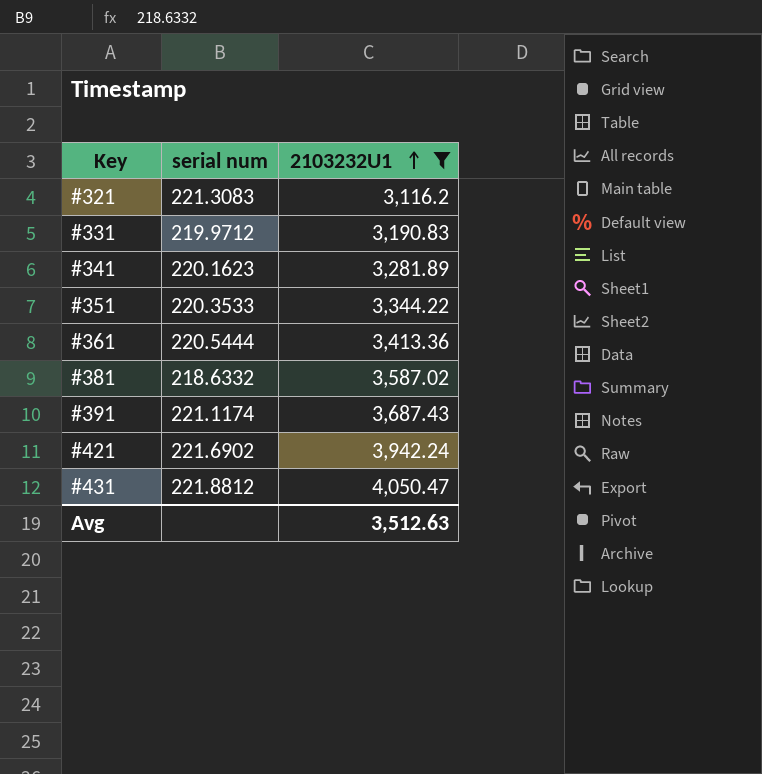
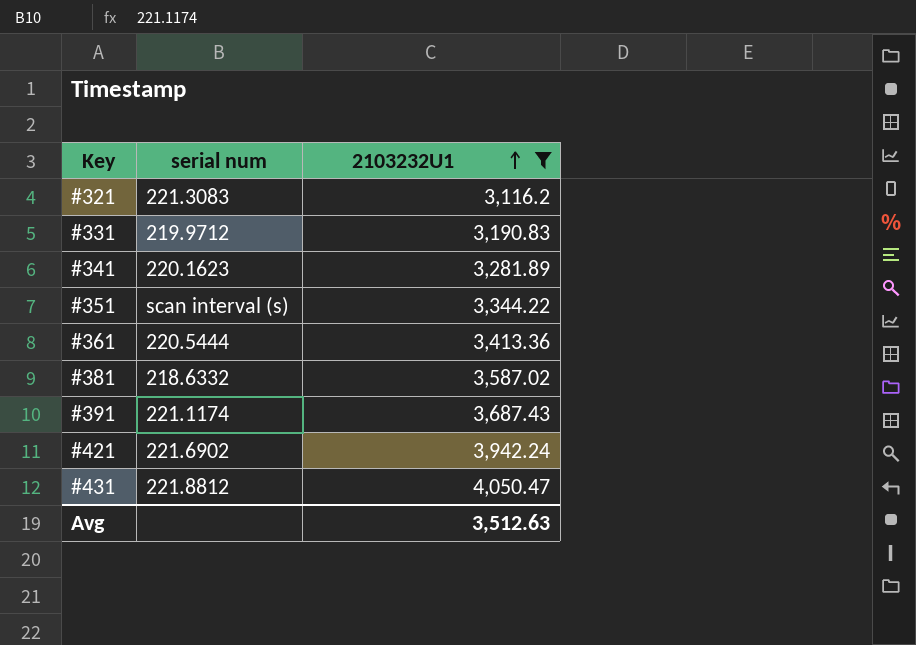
#351 | serial num: 220.3533 -> scan interval (s)

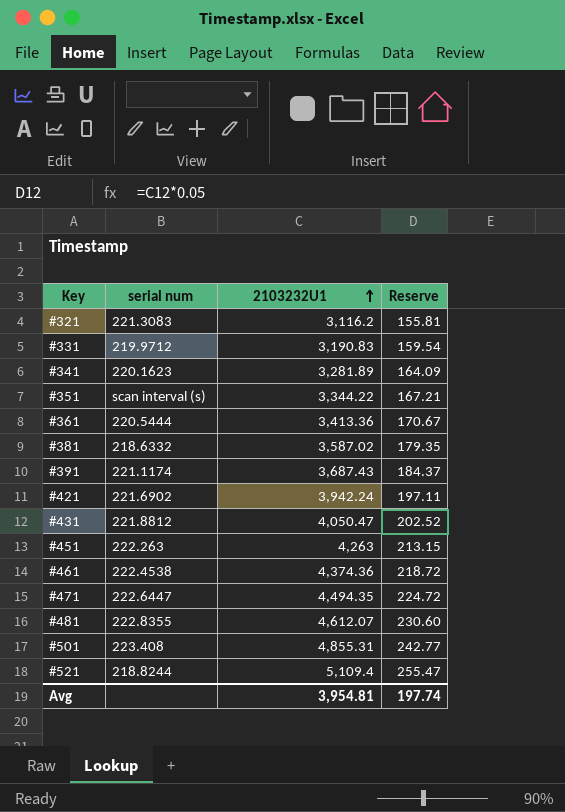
filter: 2103232U1 <= 4,050.47 -> none
column Reserve | formula: none -> [2103232U1] * 0.05
Avg | 2103232U1: 3,512.63 -> 3,954.81

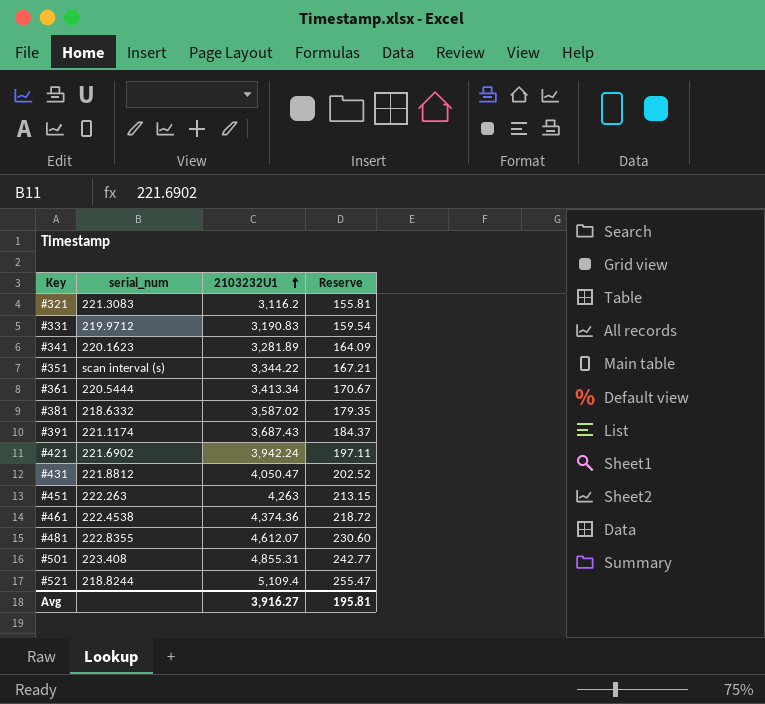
column name: serial num -> serial_num
row #471: 222.6447 | 4,494.35 | 224.72 -> none
#361 | 2103232U1: 3,413.36 -> 3,413.34
Avg | 2103232U1: 3,954.81 -> 3,916.27
Avg | Reserve: 197.74 -> 195.81

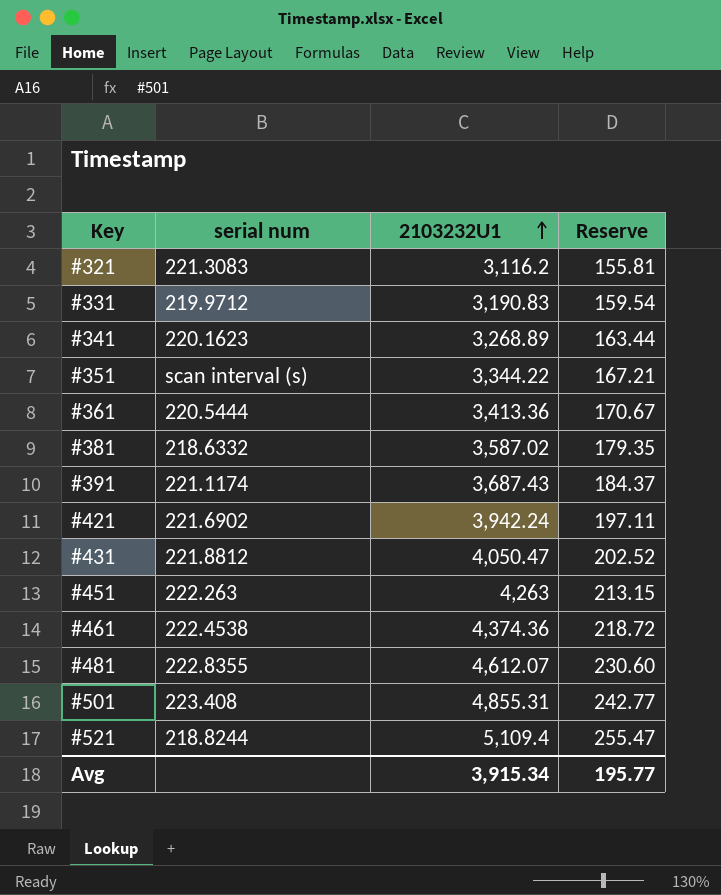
column name: serial_num -> serial num
#341 | 2103232U1: 3,281.89 -> 3,268.89
#341 | Reserve: 164.09 -> 163.44
#361 | 2103232U1: 3,413.34 -> 3,413.36
Avg | 2103232U1: 3,916.27 -> 3,915.34
Avg | Reserve: 195.81 -> 195.77

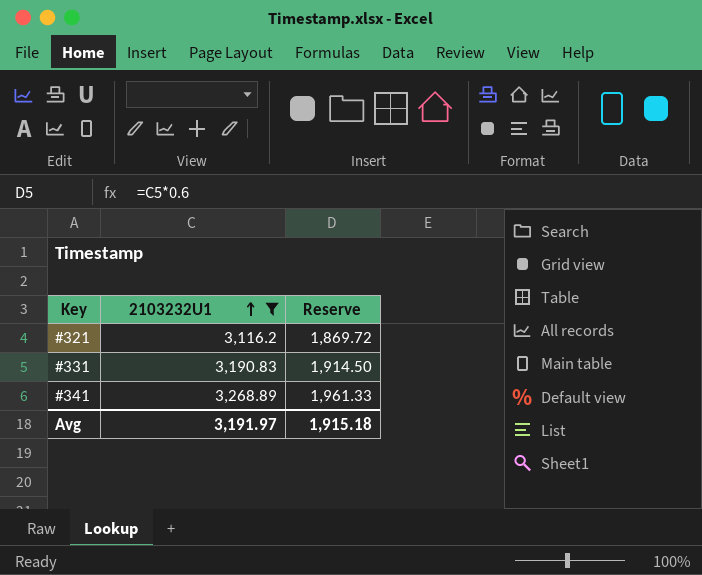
filter: none -> 2103232U1 <= 3,268.89
column serial num | position: 2 -> none
column Reserve | formula: [2103232U1] * 0.05 -> [2103232U1] * 0.6
Avg | 2103232U1: 3,915.34 -> 3,191.97
Avg | Reserve: 195.77 -> 1,915.18

